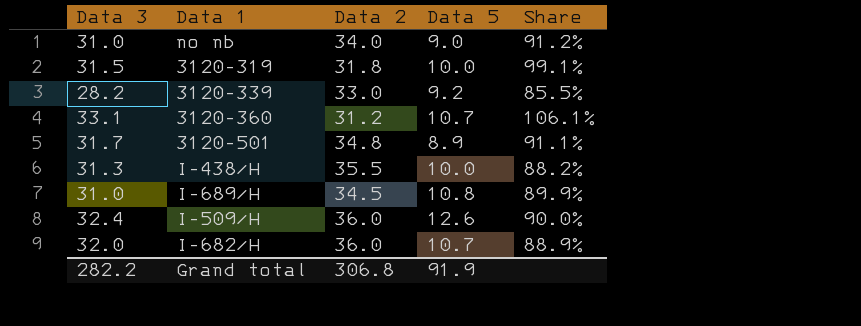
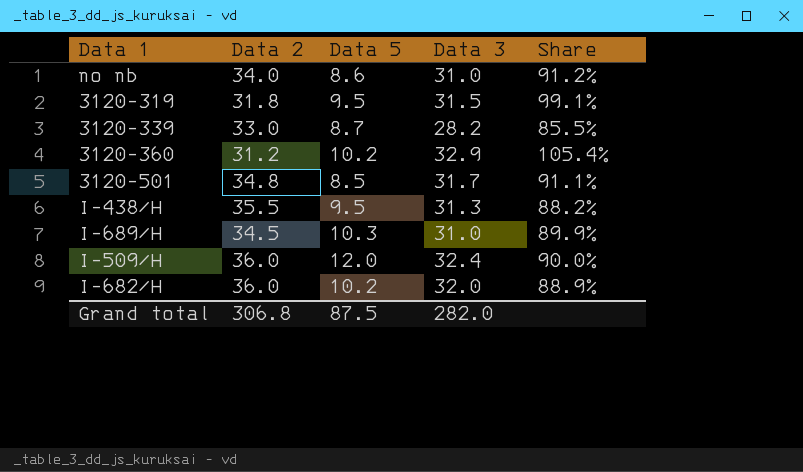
column Data 3 | position: 1 -> 4
no nb | Data 5: 9.0 -> 8.6
3120-319 | Data 5: 10.0 -> 9.5
3120-339 | Data 5: 9.2 -> 8.7
3120-360 | Data 5: 10.7 -> 10.2
3120-360 | Data 3: 33.1 -> 32.9
3120-360 | Share: 106.1% -> 105.4%
3120-501 | Data 5: 8.9 -> 8.5
I-438/H | Data 5: 10.0 -> 9.5
I-689/H | Data 5: 10.8 -> 10.3
I-509/H | Data 5: 12.6 -> 12.0
I-682/H | Data 5: 10.7 -> 10.2
Grand total | Data 5: 91.9 -> 87.5
Grand total | Data 3: 282.2 -> 282.0

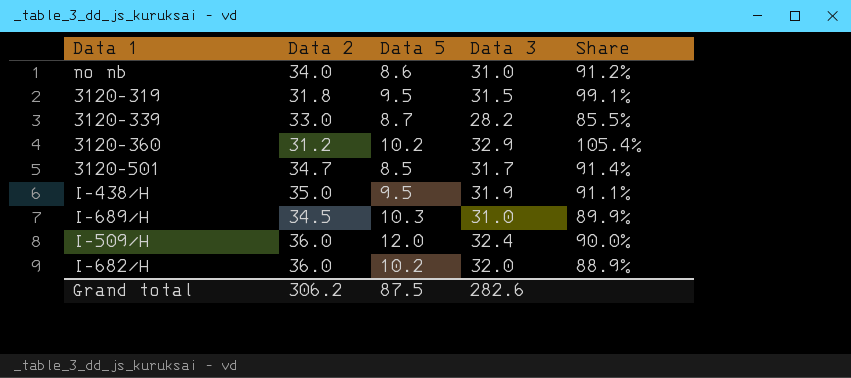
3120-501 | Data 2: 34.8 -> 34.7
3120-501 | Share: 91.1% -> 91.4%
I-438/H | Data 2: 35.5 -> 35.0
I-438/H | Data 3: 31.3 -> 31.9
I-438/H | Share: 88.2% -> 91.1%
Grand total | Data 2: 306.8 -> 306.2
Grand total | Data 3: 282.0 -> 282.6

